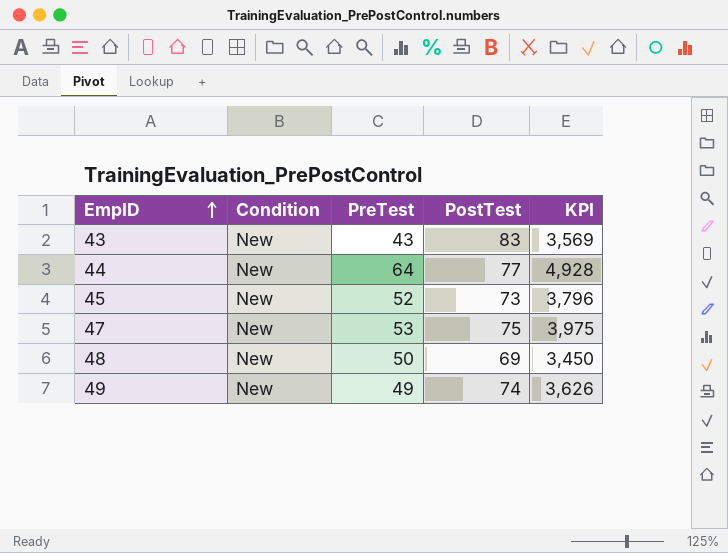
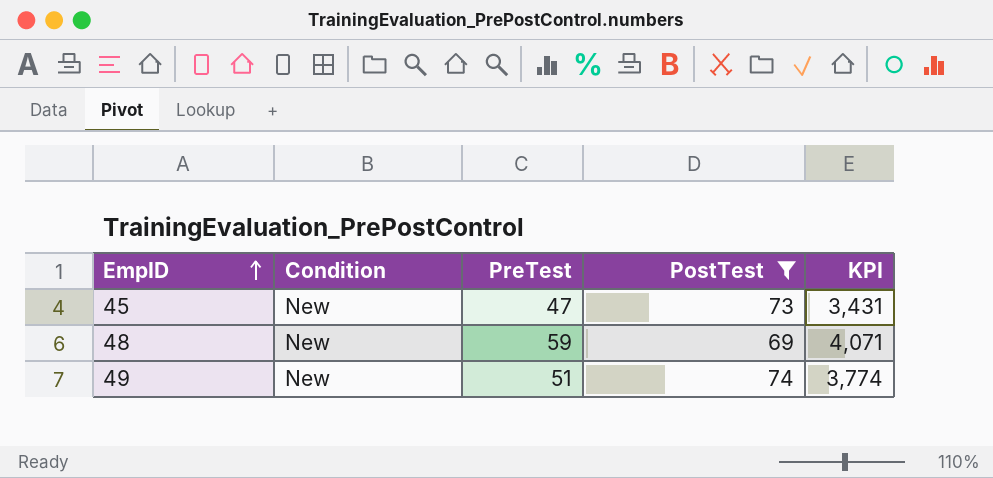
filter: none -> PostTest <= 74
45 | PreTest: 52 -> 47
45 | KPI: 3,796 -> 3,431
48 | PreTest: 50 -> 59
48 | KPI: 3,450 -> 4,071
49 | PreTest: 49 -> 51
49 | KPI: 3,626 -> 3,774

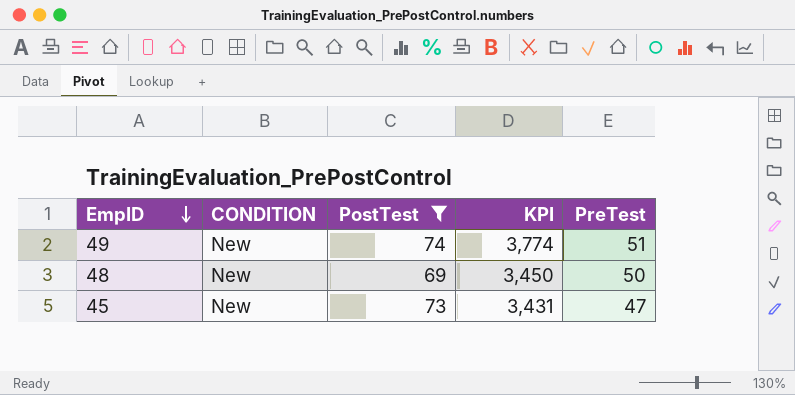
row order: EmpID ascending -> EmpID descending
column name: Condition -> CONDITION
column PreTest | position: 3 -> 5
48 | KPI: 4,071 -> 3,450
48 | PreTest: 59 -> 50

